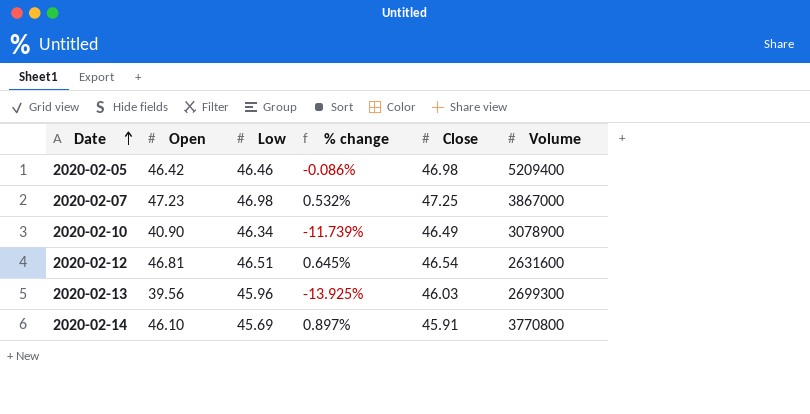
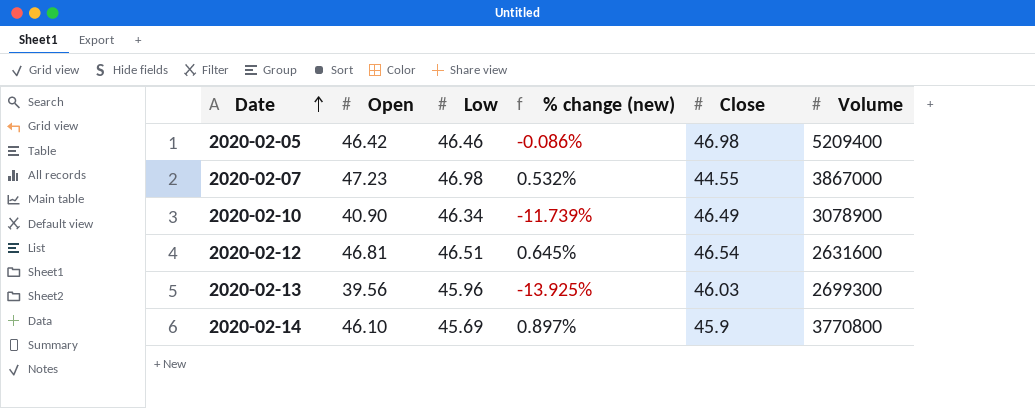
column name: % change -> % change (new)
2020-02-07 | Close: 47.25 -> 44.55
2020-02-14 | Close: 45.91 -> 45.9

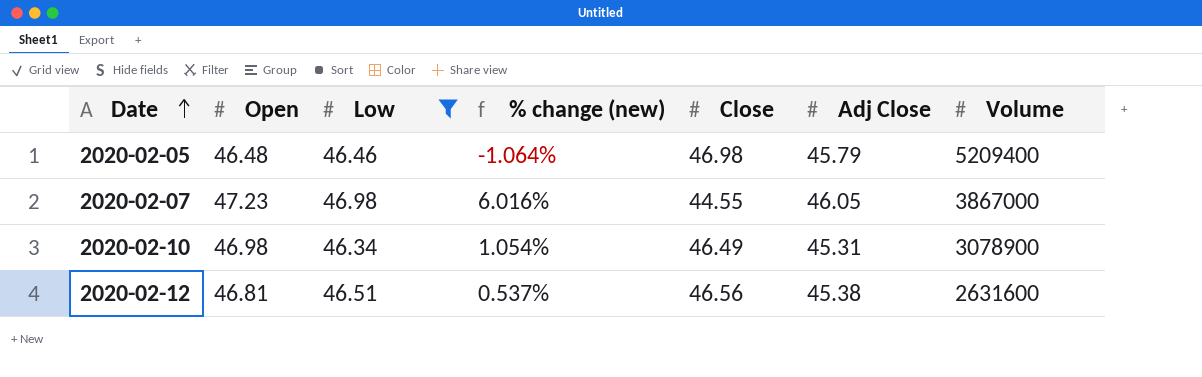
filter: none -> Low >= 46.34
column % change (new) | formula: ([Open] - [Low]) / [Low] -> ([Open] - [Close]) / [Close]
column Adj Close | position: none -> 6
2020-02-05 | Open: 46.42 -> 46.48
2020-02-10 | Open: 40.90 -> 46.98
2020-02-12 | Close: 46.54 -> 46.56

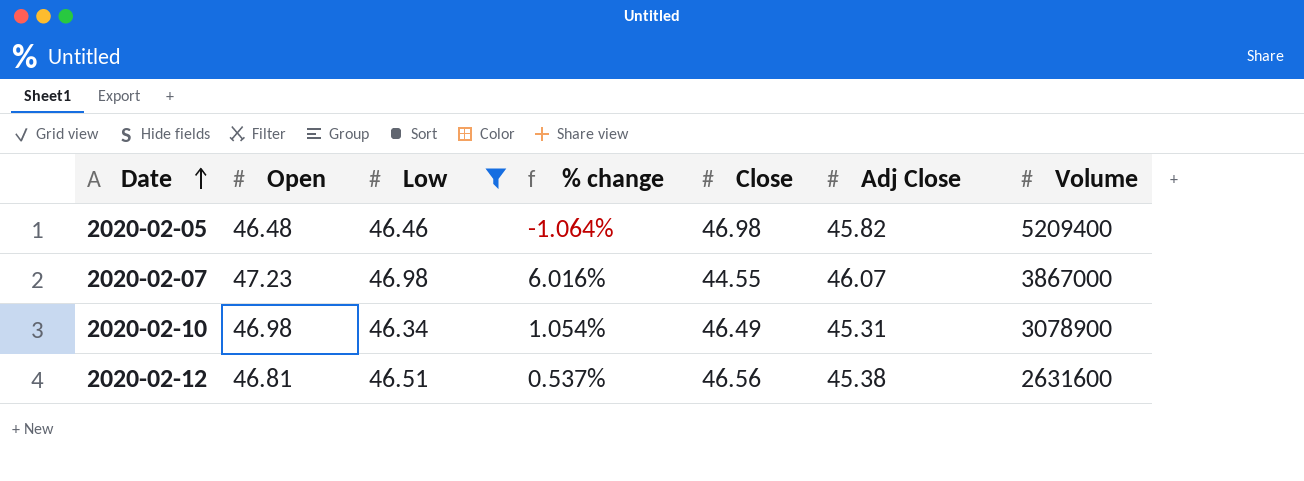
column name: % change (new) -> % change
2020-02-05 | Adj Close: 45.79 -> 45.82
2020-02-07 | Adj Close: 46.05 -> 46.07

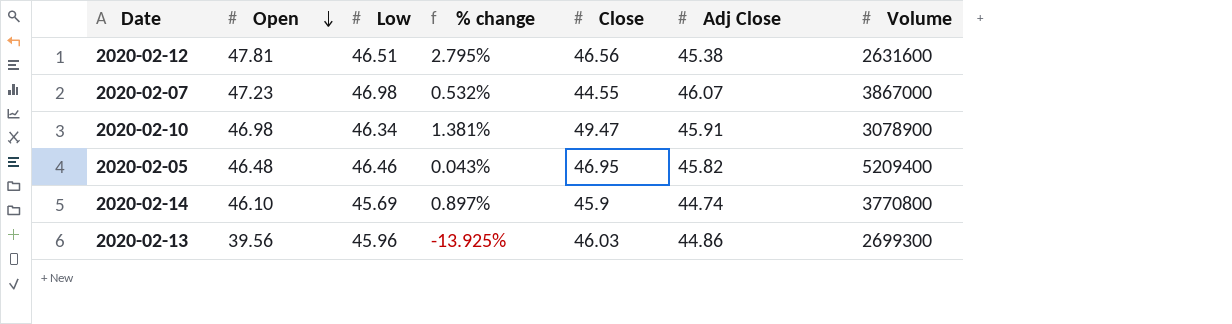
filter: Low >= 46.34 -> none
row order: Date ascending -> Open descending
column % change | formula: ([Open] - [Close]) / [Close] -> ([Open] - [Low]) / [Low]
2020-02-12 | Open: 46.81 -> 47.81
2020-02-10 | Close: 46.49 -> 49.47
2020-02-10 | Adj Close: 45.31 -> 45.91
2020-02-05 | Close: 46.98 -> 46.95

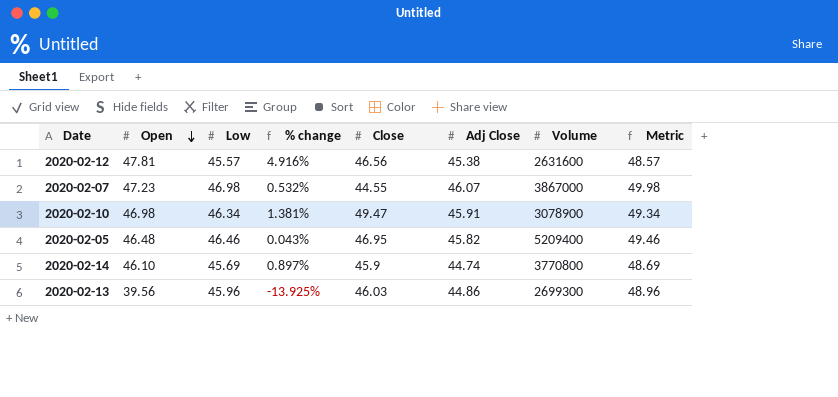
column Metric | formula: none -> [Low] + 3
2020-02-12 | Low: 46.51 -> 45.57
2020-02-12 | % change: 2.795% -> 4.916%

